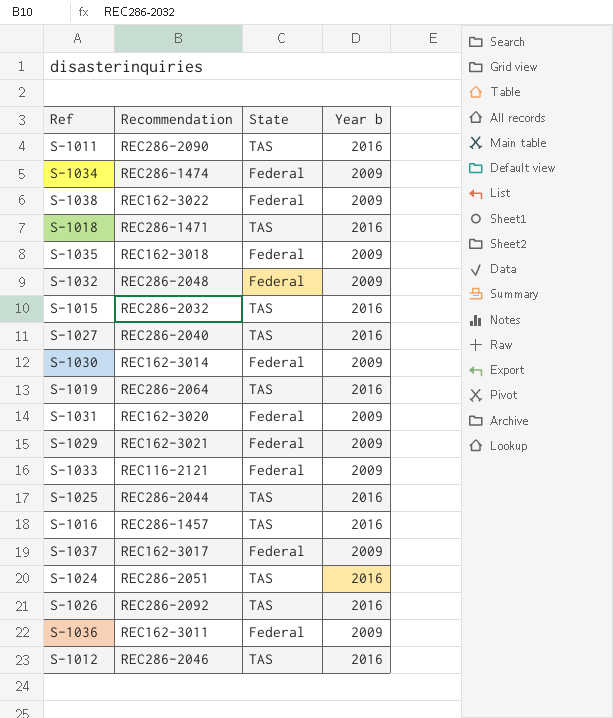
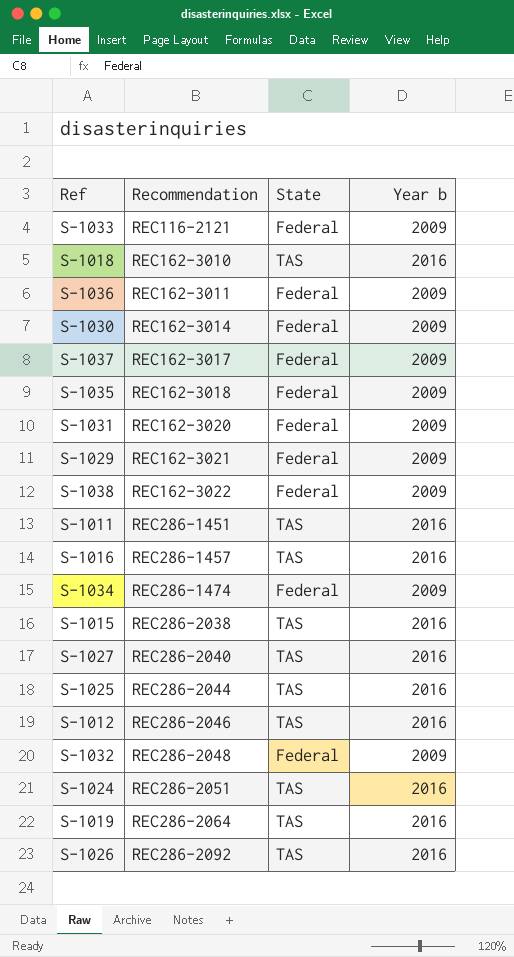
row order: none -> Recommendation ascending
S-1018 | Recommendation: REC286-1471 -> REC162-3010
S-1011 | Recommendation: REC286-2090 -> REC286-1451
S-1015 | Recommendation: REC286-2032 -> REC286-2038

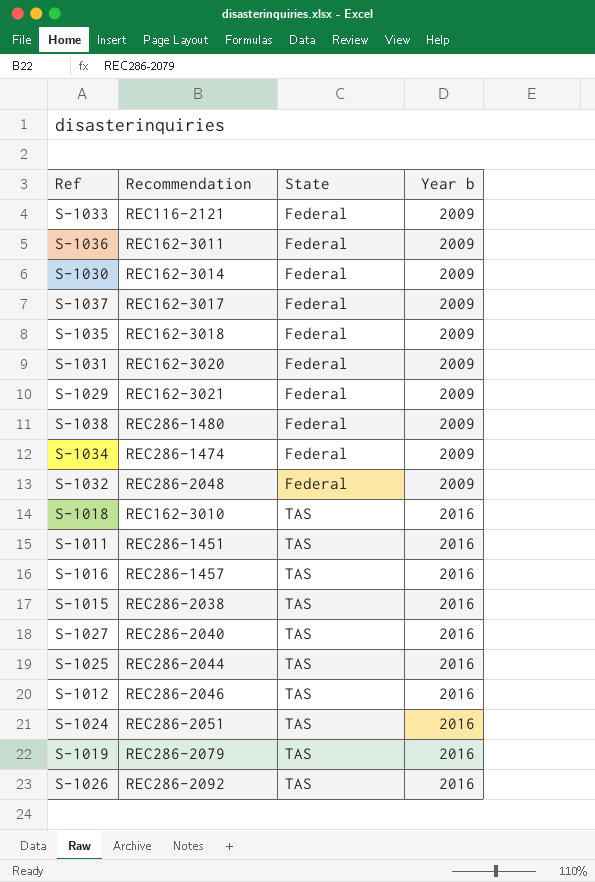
row order: Recommendation ascending -> State ascending
S-1038 | Recommendation: REC162-3022 -> REC286-1480
S-1019 | Recommendation: REC286-2064 -> REC286-2079

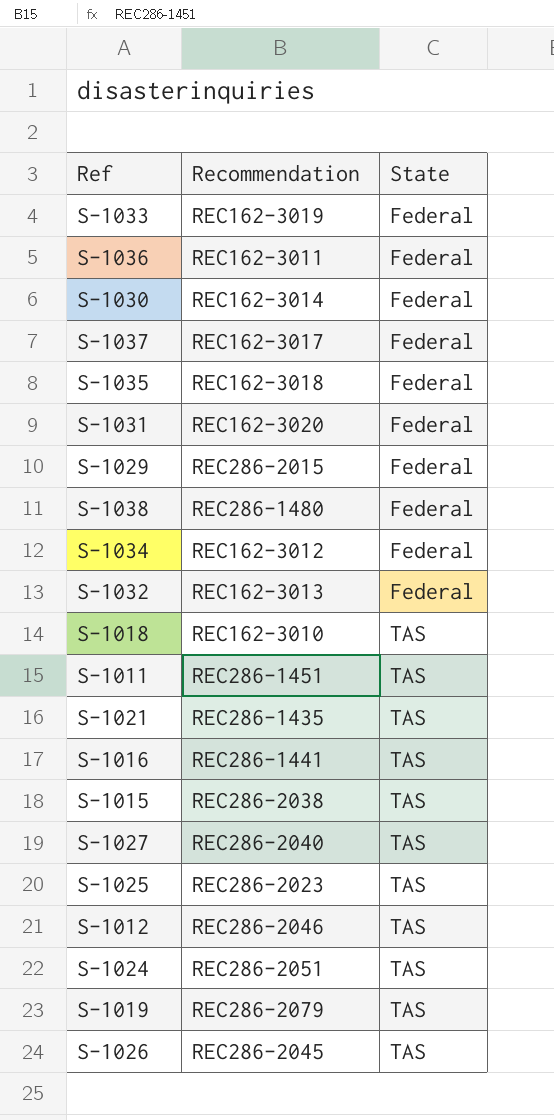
column Year b | position: 4 -> none
S-1033 | Recommendation: REC116-2121 -> REC162-3019
S-1029 | Recommendation: REC162-3021 -> REC286-2015
S-1034 | Recommendation: REC286-1474 -> REC162-3012
S-1032 | Recommendation: REC286-2048 -> REC162-3013
row S-1021: none -> REC286-1435 | TAS
S-1016 | Recommendation: REC286-1457 -> REC286-1441
S-1025 | Recommendation: REC286-2044 -> REC286-2023
S-1026 | Recommendation: REC286-2092 -> REC286-2045

